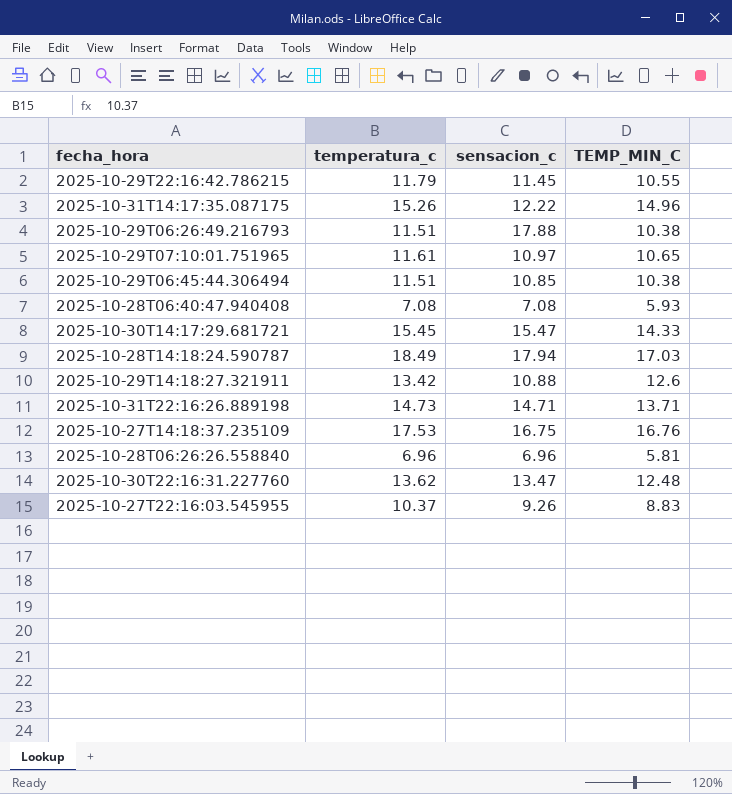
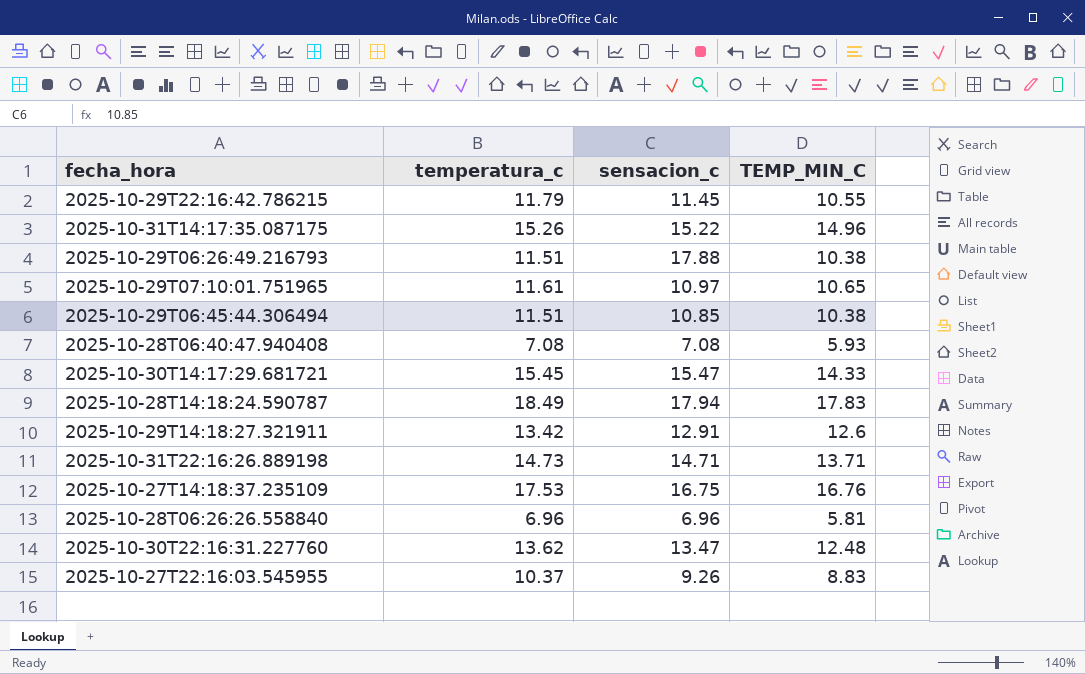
2025-10-31T14:17:35.087175 | sensacion_c: 12.22 -> 15.22
2025-10-28T14:18:24.590787 | TEMP_MIN_C: 17.03 -> 17.83
2025-10-29T14:18:27.321911 | sensacion_c: 10.88 -> 12.91

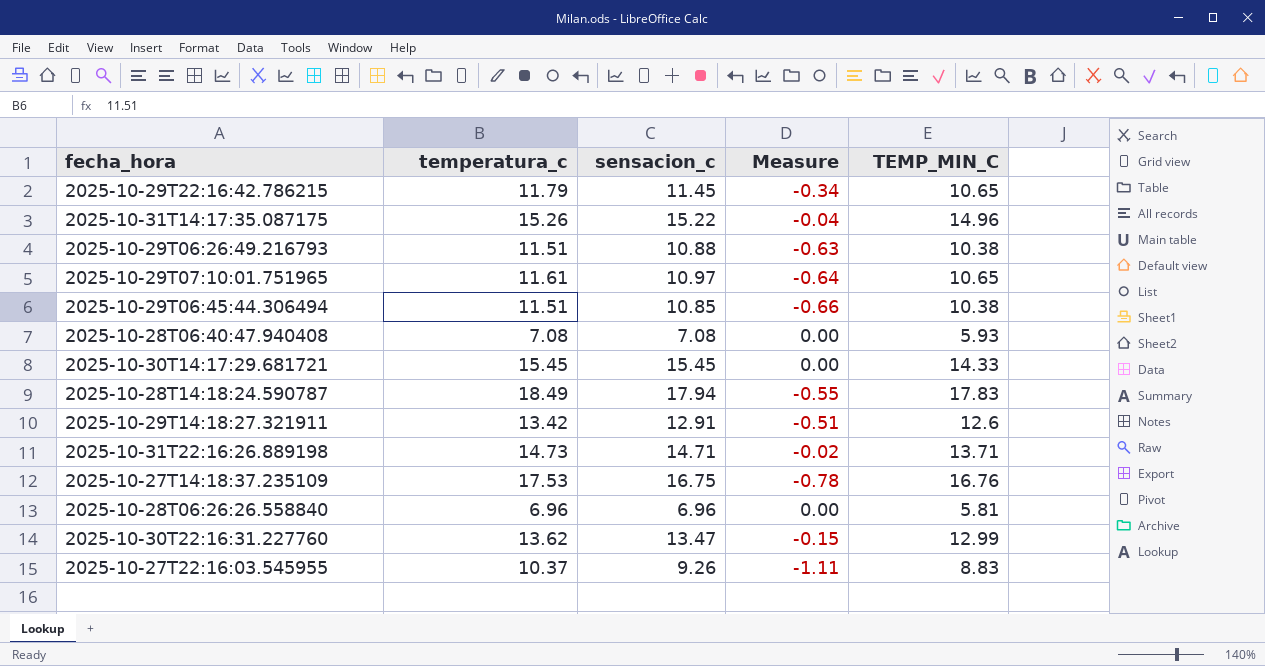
column Measure | formula: none -> [sensacion_c] - [temperatura_c]
2025-10-29T22:16:42.786215 | TEMP_MIN_C: 10.55 -> 10.65
2025-10-29T06:26:49.216793 | sensacion_c: 17.88 -> 10.88
2025-10-30T14:17:29.681721 | sensacion_c: 15.47 -> 15.45
2025-10-30T22:16:31.227760 | TEMP_MIN_C: 12.48 -> 12.99

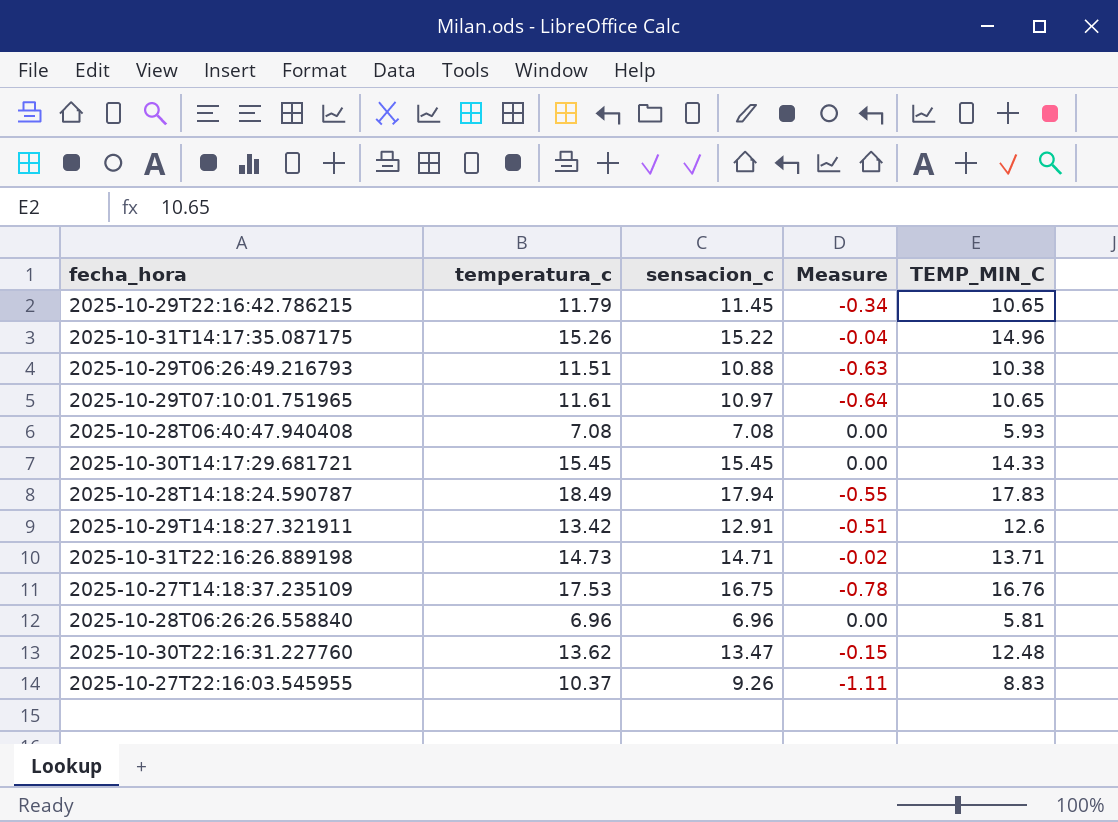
row 2025-10-29T06:45:44.306494: 11.51 | 10.85 | -0.66 | 10.38 -> none
2025-10-30T22:16:31.227760 | TEMP_MIN_C: 12.99 -> 12.48

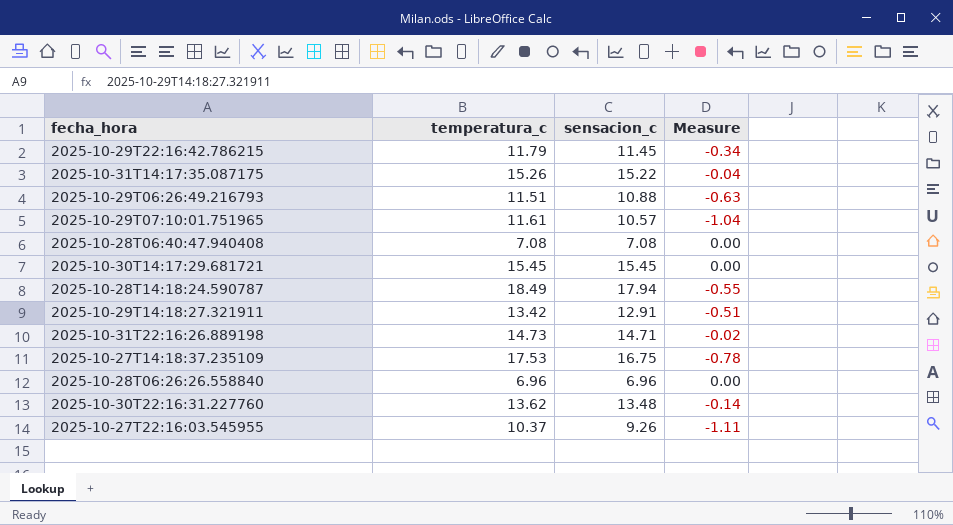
column TEMP_MIN_C | position: 5 -> none
2025-10-29T07:10:01.751965 | sensacion_c: 10.97 -> 10.57
2025-10-29T07:10:01.751965 | Measure: -0.64 -> -1.04
2025-10-30T22:16:31.227760 | sensacion_c: 13.47 -> 13.48
2025-10-30T22:16:31.227760 | Measure: -0.15 -> -0.14

